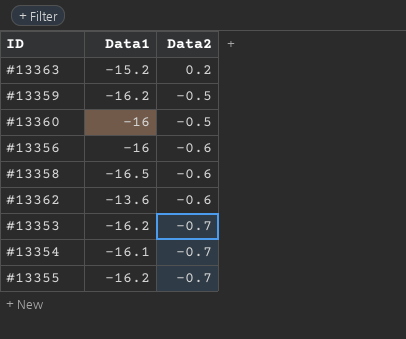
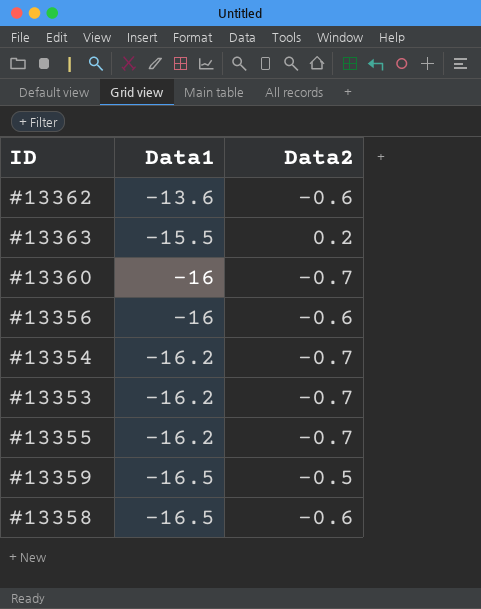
row order: Data2 descending -> Data1 descending
#13363 | Data1: -15.2 -> -15.5
#13360 | Data2: -0.5 -> -0.7
#13354 | Data1: -16.1 -> -16.2
#13359 | Data1: -16.2 -> -16.5

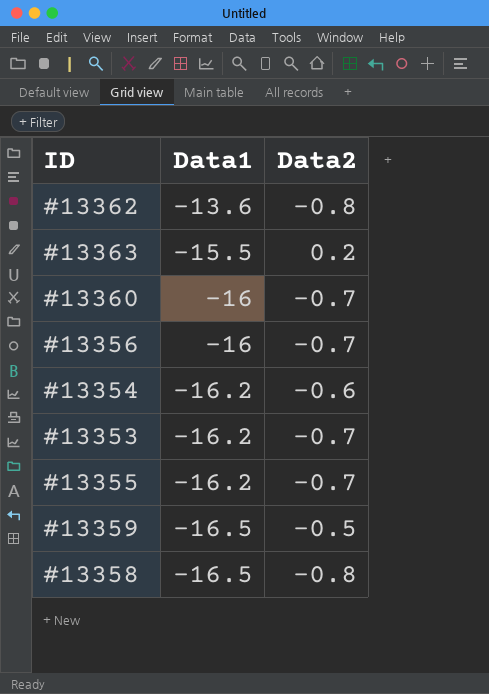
#13362 | Data2: -0.6 -> -0.8
#13356 | Data2: -0.6 -> -0.7
#13354 | Data2: -0.7 -> -0.6
#13358 | Data2: -0.6 -> -0.8

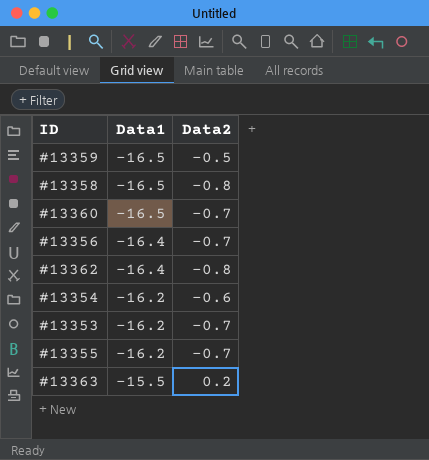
row order: Data1 descending -> Data1 ascending
#13360 | Data1: -16 -> -16.5
#13356 | Data1: -16 -> -16.4
#13362 | Data1: -13.6 -> -16.4

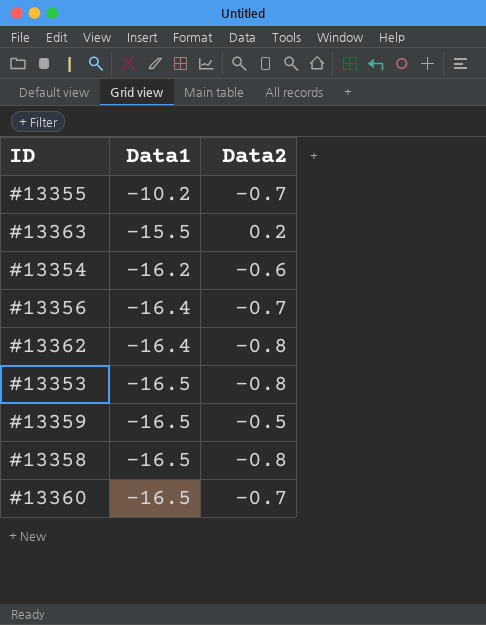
row order: Data1 ascending -> Data1 descending
#13355 | Data1: -16.2 -> -10.2
#13353 | Data1: -16.2 -> -16.5
#13353 | Data2: -0.7 -> -0.8

